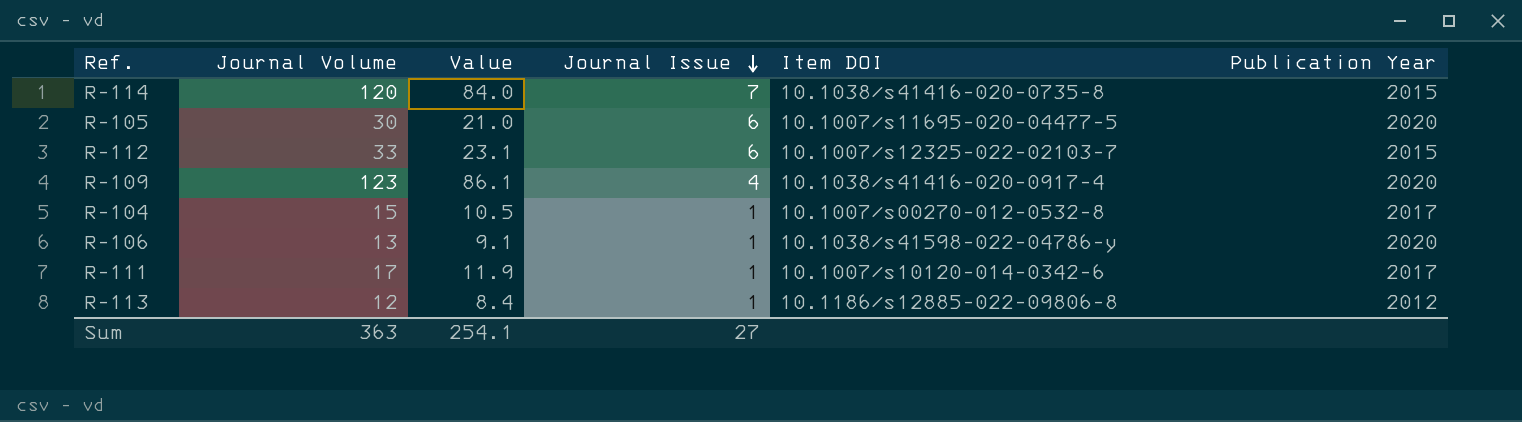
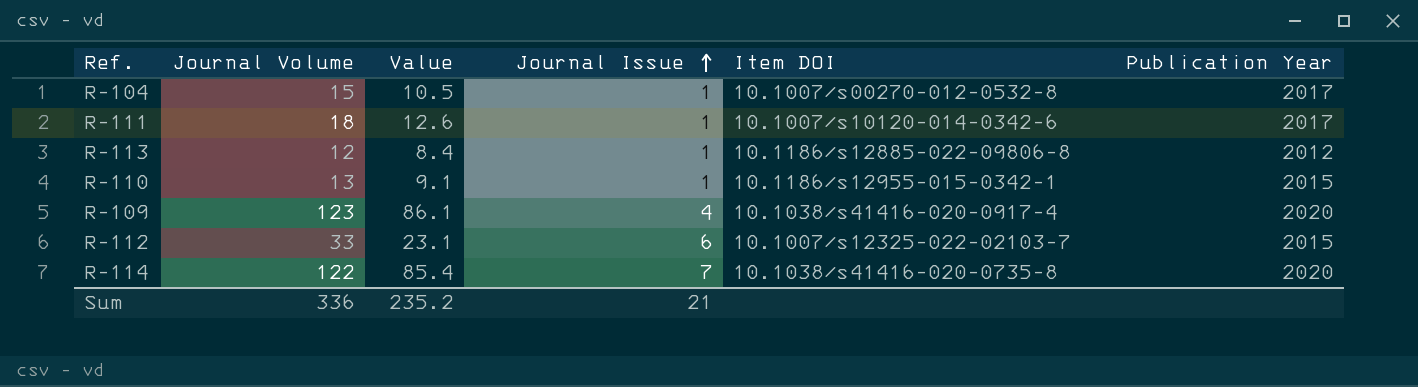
row order: Journal Issue descending -> Journal Issue ascending
row R-105: 30 | 21.0 | 6 | 10.1007/s11695-020-04477-5 | 2020 -> none
row R-106: 13 | 9.1 | 1 | 10.1038/s41598-022-04786-y | 2020 -> none
R-111 | Journal Volume: 17 -> 18
R-111 | Value: 11.9 -> 12.6
row R-110: none -> 13 | 9.1 | 1 | 10.1186/s12955-015-0342-1 | 2015
R-114 | Journal Volume: 120 -> 122
R-114 | Value: 84.0 -> 85.4
R-114 | Publication Year: 2015 -> 2020
Sum | Journal Volume: 363 -> 336
Sum | Value: 254.1 -> 235.2
Sum | Journal Issue: 27 -> 21

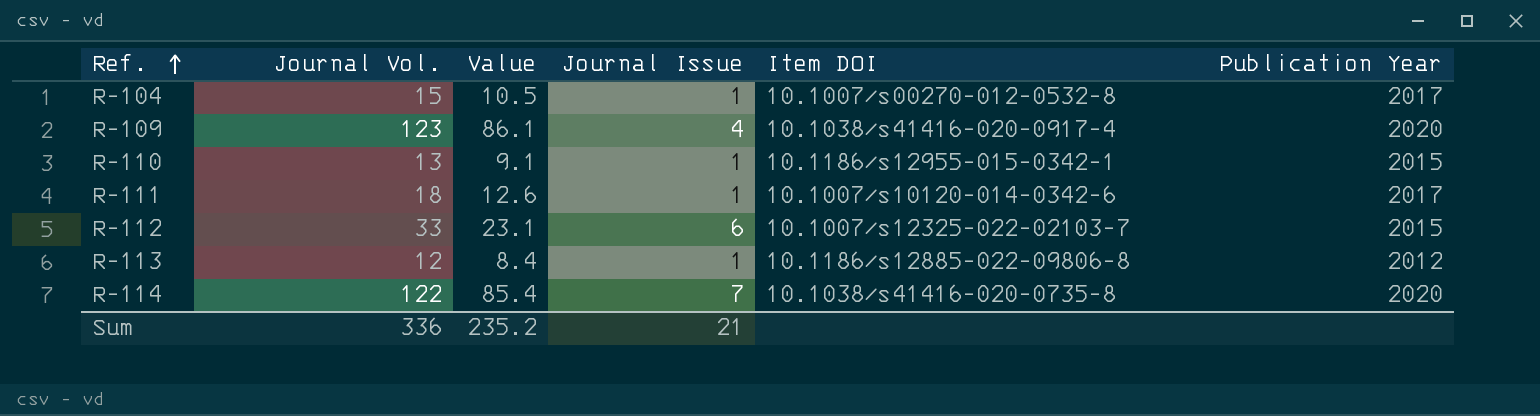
row order: Journal Issue ascending -> Ref. ascending
column name: Journal Volume -> Journal Vol.

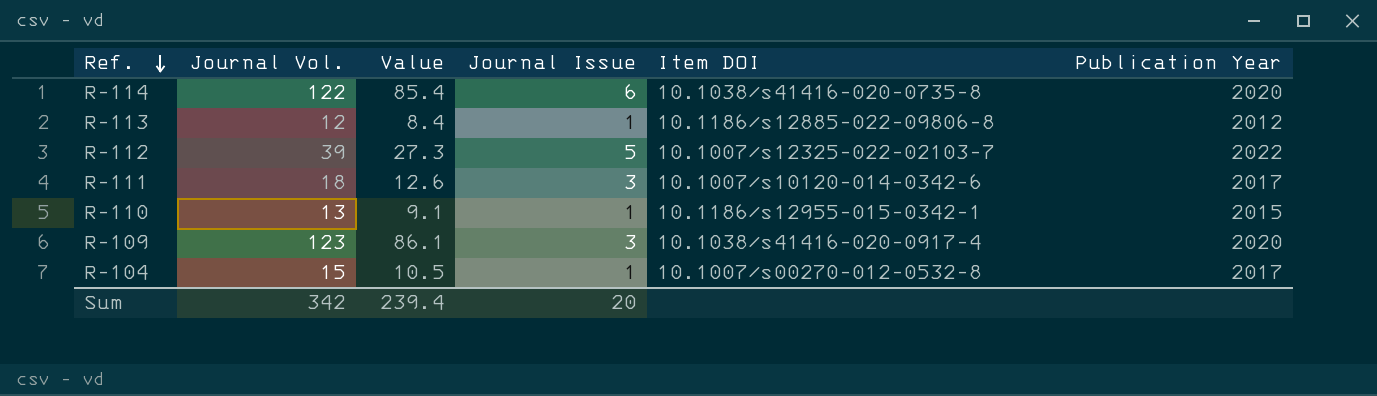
row order: Ref. ascending -> Ref. descending
R-114 | Journal Issue: 7 -> 6
R-112 | Journal Vol.: 33 -> 39
R-112 | Value: 23.1 -> 27.3
R-112 | Journal Issue: 6 -> 5
R-112 | Publication Year: 2015 -> 2022
R-111 | Journal Issue: 1 -> 3
R-109 | Journal Issue: 4 -> 3
Sum | Journal Vol.: 336 -> 342
Sum | Value: 235.2 -> 239.4
Sum | Journal Issue: 21 -> 20

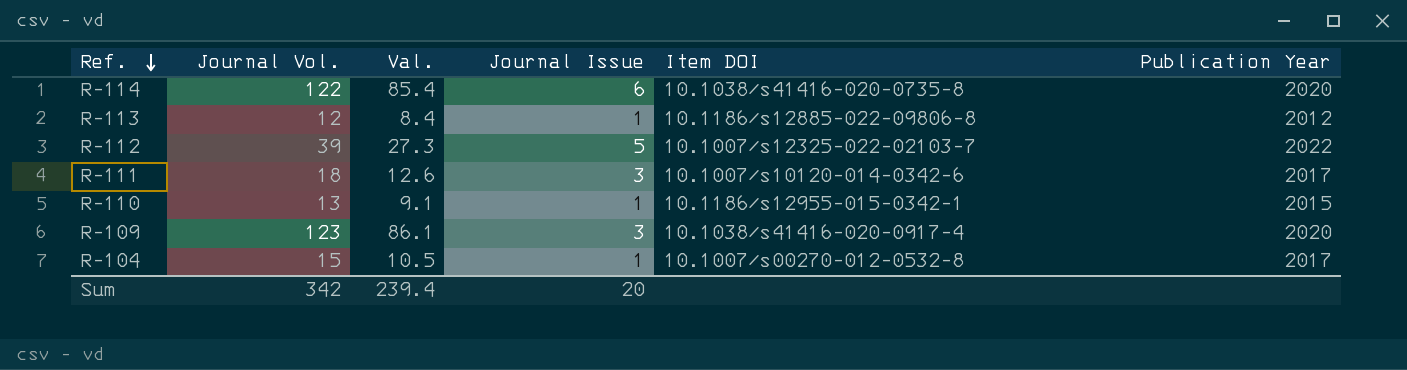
column name: Value -> Val.

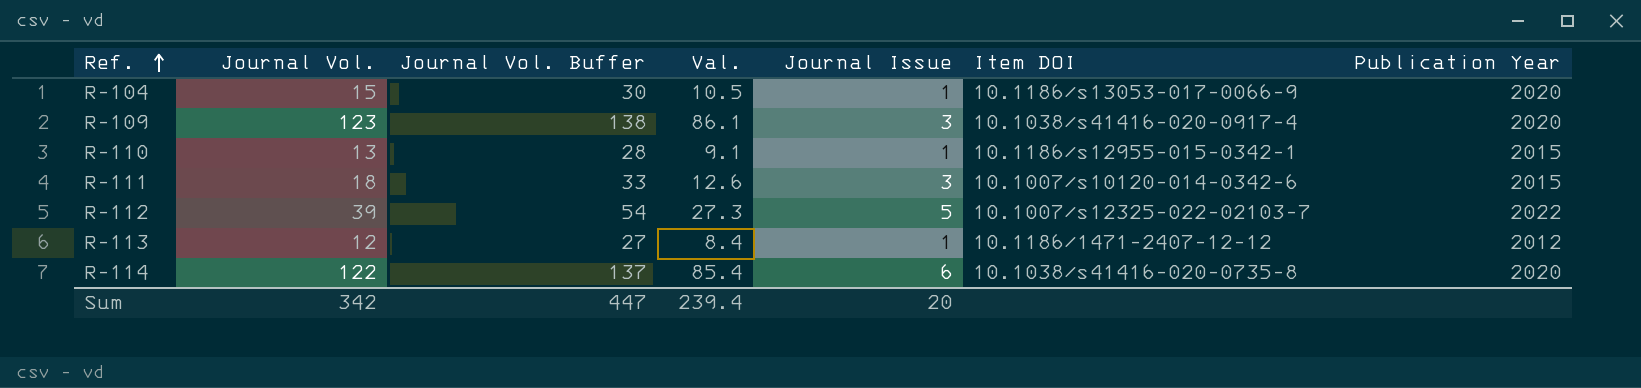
row order: Ref. descending -> Ref. ascending
column Journal Vol. Buffer | formula: none -> [Journal Vol.] + 15
R-104 | Item DOI: 10.1007/s00270-012-0532-8 -> 10.1186/s13053-017-0066-9
R-104 | Publication Year: 2017 -> 2020
R-111 | Publication Year: 2017 -> 2015
R-113 | Item DOI: 10.1186/s12885-022-09806-8 -> 10.1186/1471-2407-12-12

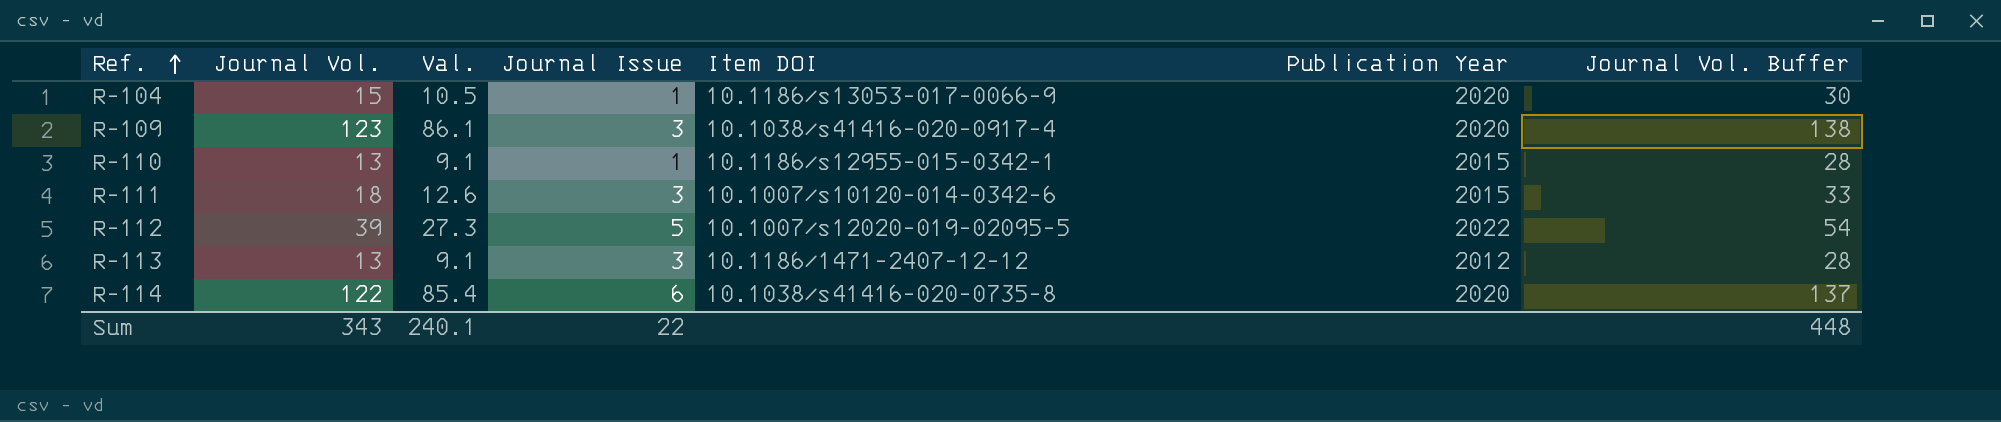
column Journal Vol. Buffer | position: 3 -> 7
R-112 | Item DOI: 10.1007/s12325-022-02103-7 -> 10.1007/s12020-019-02095-5
R-113 | Journal Vol.: 12 -> 13
R-113 | Val.: 8.4 -> 9.1
R-113 | Journal Issue: 1 -> 3
R-113 | Journal Vol. Buffer: 27 -> 28
Sum | Journal Vol.: 342 -> 343
Sum | Val.: 239.4 -> 240.1
Sum | Journal Issue: 20 -> 22
Sum | Journal Vol. Buffer: 447 -> 448

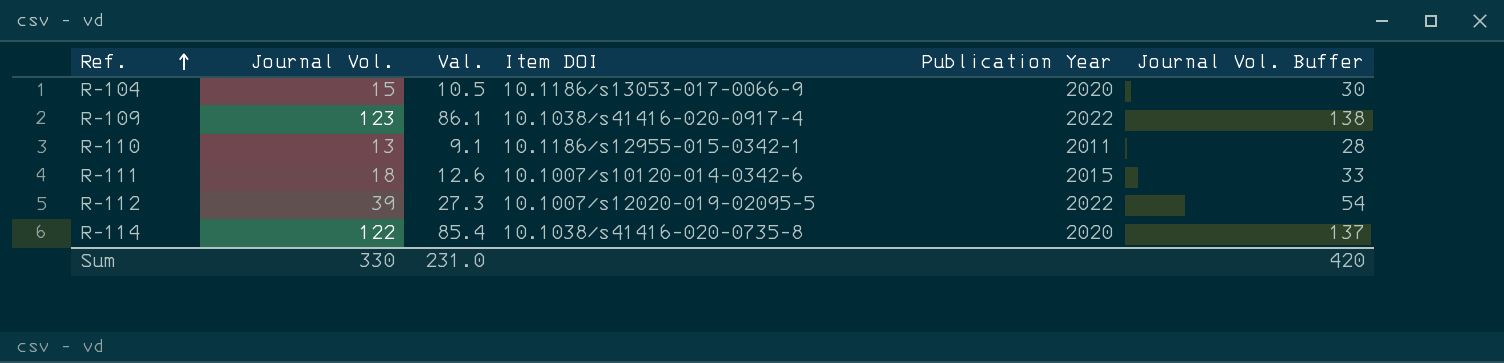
column Journal Issue | position: 4 -> none
row R-113: 13 | 9.1 | 3 | 10.1186/1471-2407-12-12 | 2012 | 28 -> none
R-109 | Publication Year: 2020 -> 2022
R-110 | Publication Year: 2015 -> 2011
Sum | Journal Vol.: 343 -> 330
Sum | Val.: 240.1 -> 231.0
Sum | Journal Vol. Buffer: 448 -> 420

